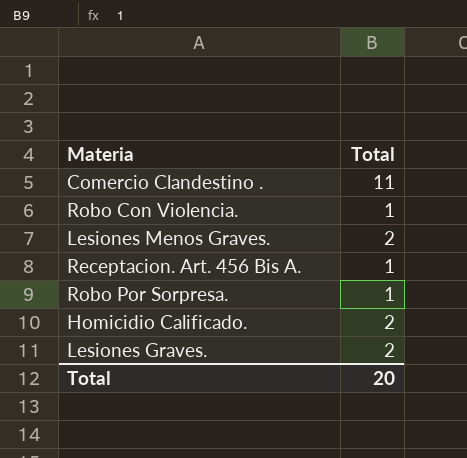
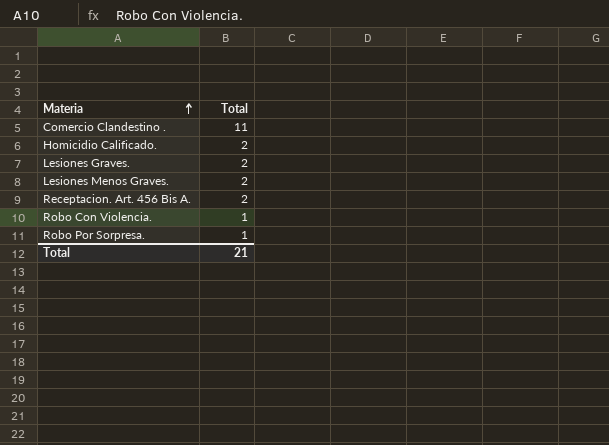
row order: none -> Materia ascending
Receptacion. Art. 456 Bis A. | Total: 1 -> 2
Total | Total: 20 -> 21

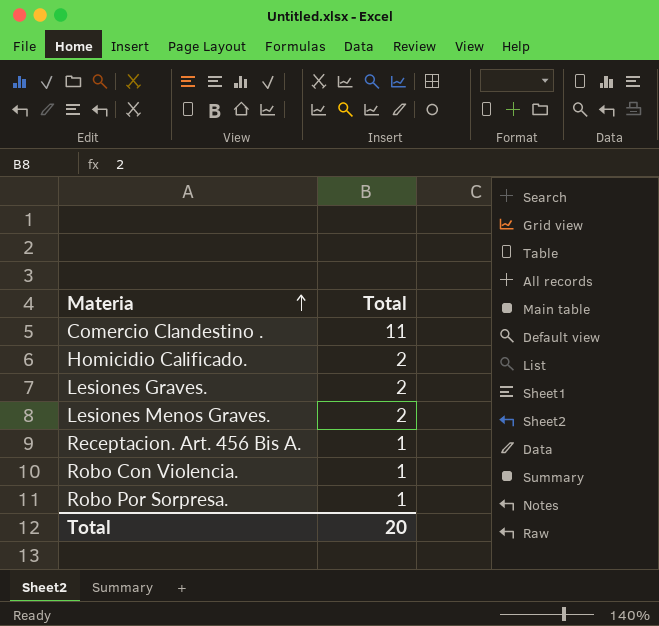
Receptacion. Art. 456 Bis A. | Total: 2 -> 1
Total | Total: 21 -> 20

